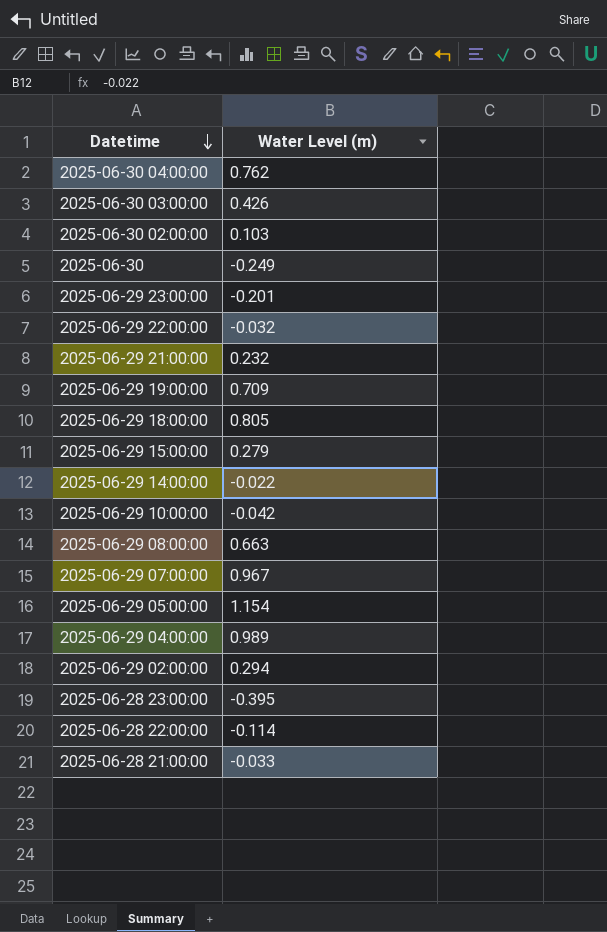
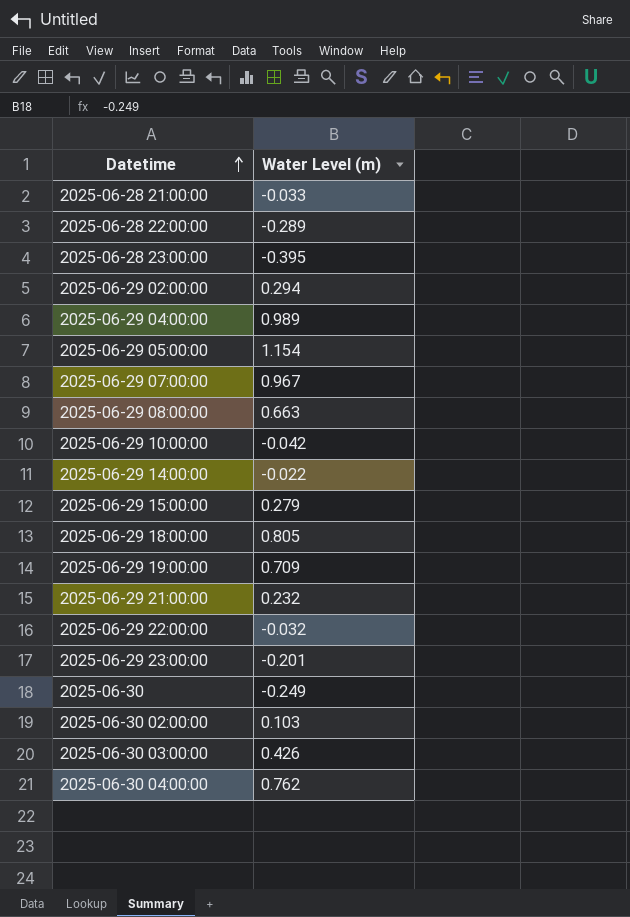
row order: Datetime descending -> Datetime ascending
2025-06-28 22:00:00 | Water Level (m): -0.114 -> -0.289

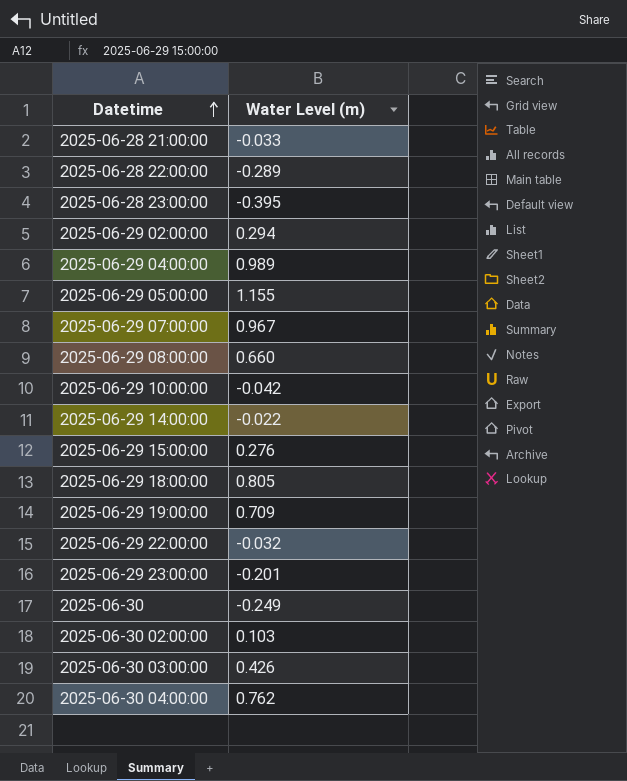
row 2025-06-29 21:00:00: 0.232 -> none
2025-06-29 05:00:00 | Water Level (m): 1.154 -> 1.155
2025-06-29 08:00:00 | Water Level (m): 0.663 -> 0.660
2025-06-29 15:00:00 | Water Level (m): 0.279 -> 0.276

